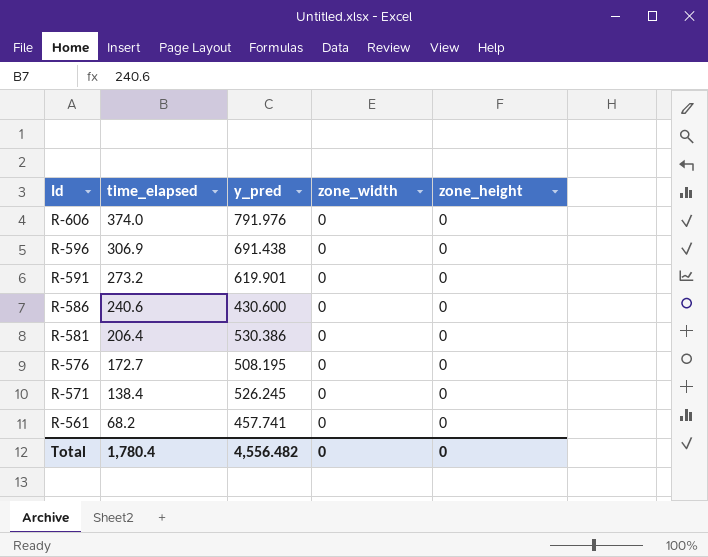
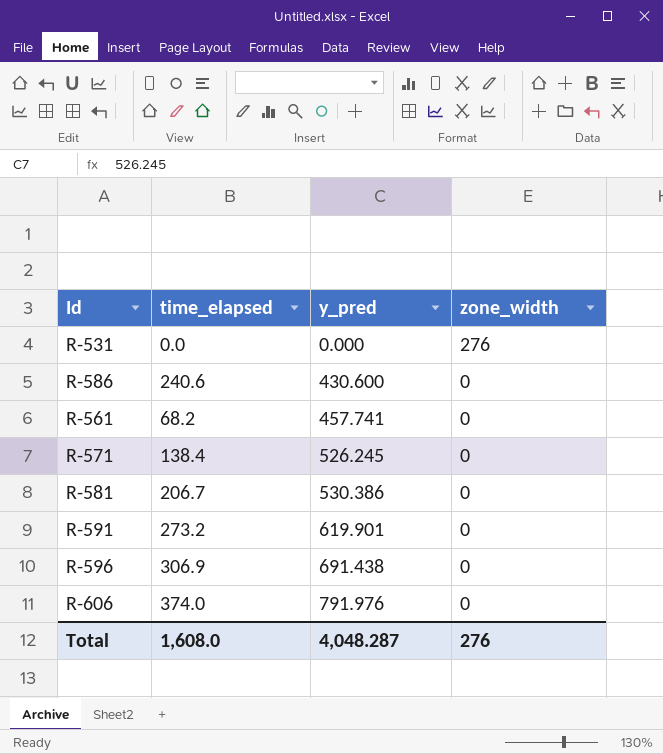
row order: Id descending -> y_pred ascending
column zone_height | position: 5 -> none
row R-576: 172.7 | 508.195 | 0 | 0 -> none
row R-531: none -> 0.0 | 0.000 | 276
R-581 | time_elapsed: 206.4 -> 206.7
Total | time_elapsed: 1,780.4 -> 1,608.0
Total | y_pred: 4,556.482 -> 4,048.287
Total | zone_width: 0 -> 276

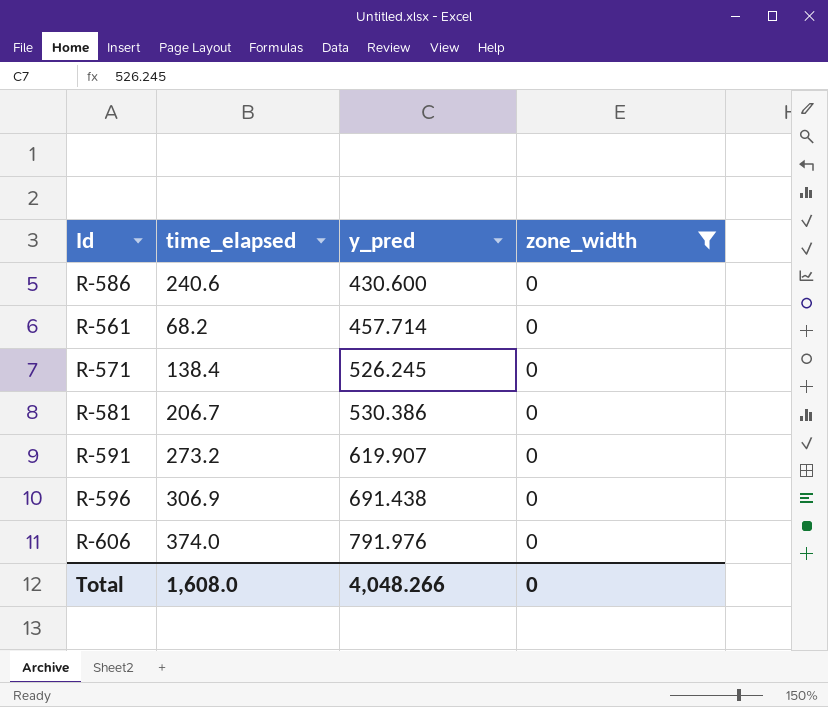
filter: none -> zone_width = 0
R-561 | y_pred: 457.741 -> 457.714
R-591 | y_pred: 619.901 -> 619.907
Total | y_pred: 4,048.287 -> 4,048.266
Total | zone_width: 276 -> 0

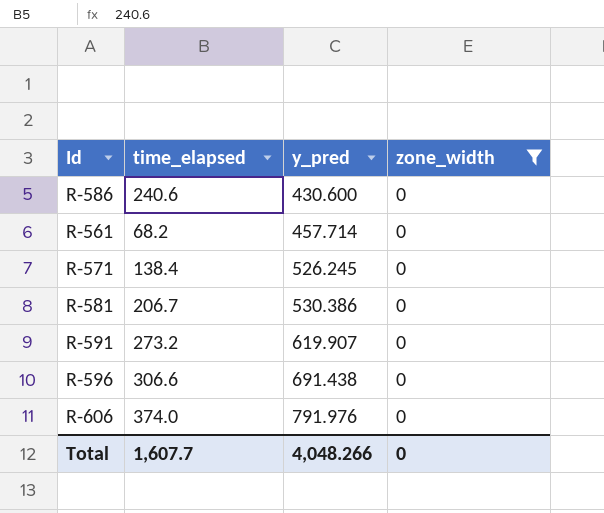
R-596 | time_elapsed: 306.9 -> 306.6
Total | time_elapsed: 1,608.0 -> 1,607.7

